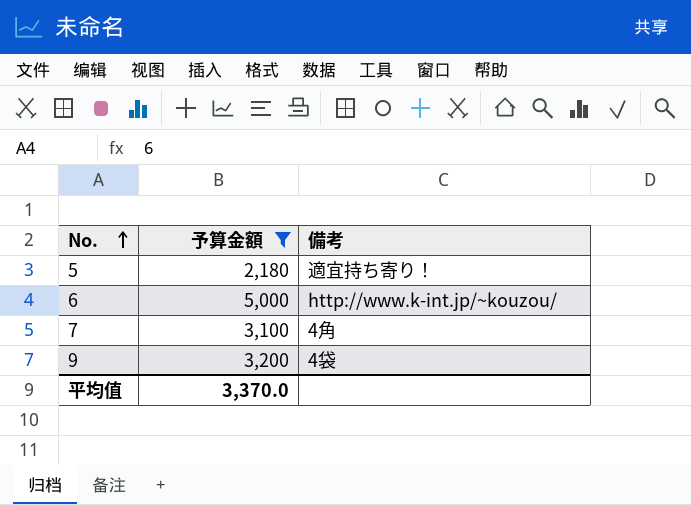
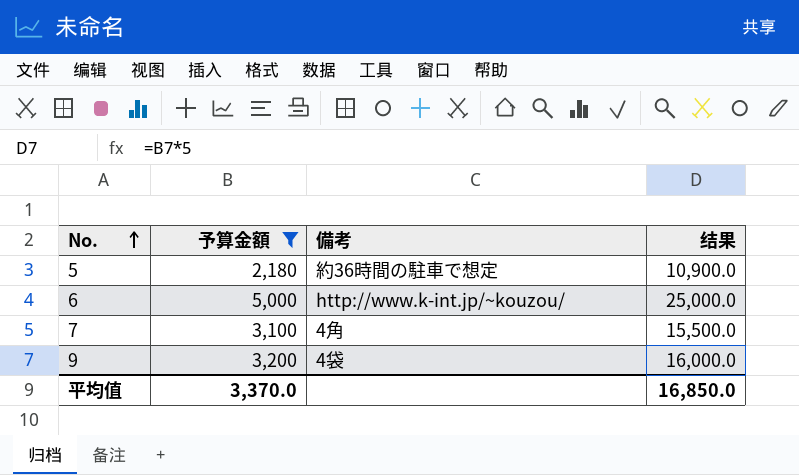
column 结果 | formula: none -> [予算金額] * 5
5 | 備考: 適宜持ち寄り！ -> 約36時間の駐車で想定

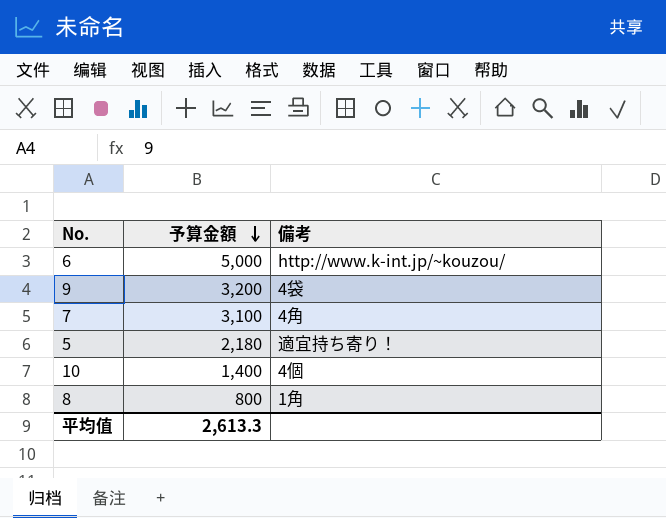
filter: 予算金額 >= 2,180 -> none
row order: No. ascending -> 予算金額 descending
column 结果 | formula: [予算金額] * 5 -> none
5 | 備考: 約36時間の駐車で想定 -> 適宜持ち寄り！
平均值 | 予算金額: 3,370.0 -> 2,613.3

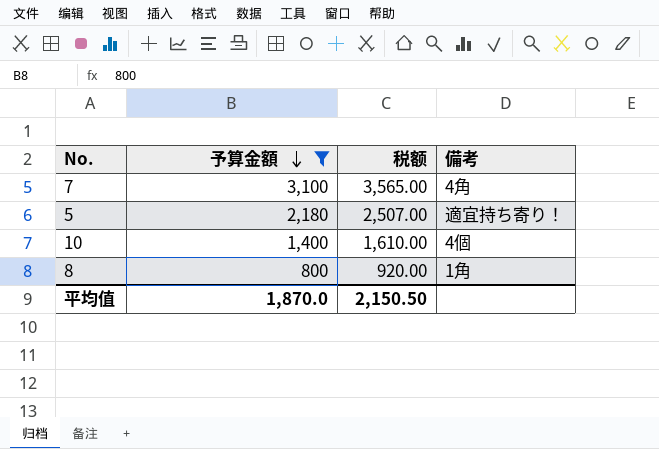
filter: none -> 予算金額 <= 3,100
column 税额 | formula: none -> [予算金額] * 1.15
平均值 | 予算金額: 2,613.3 -> 1,870.0

